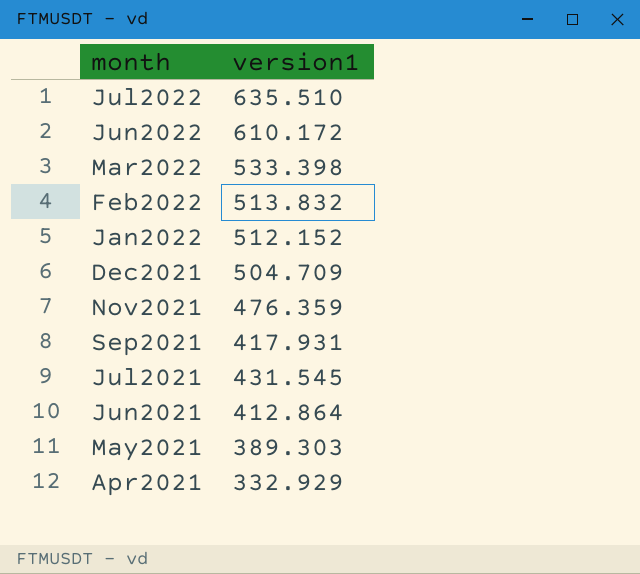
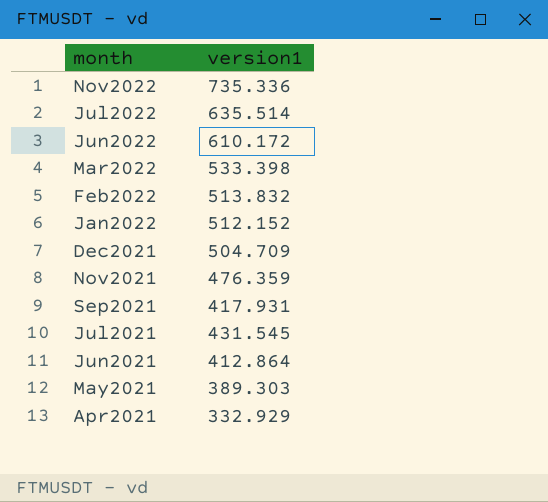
row Nov2022: none -> 735.336
Jul2022 | version1: 635.510 -> 635.514

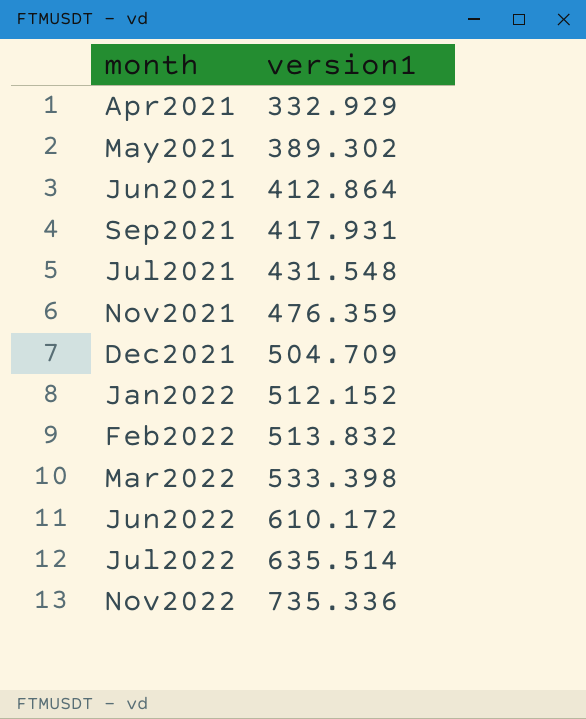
row order: month descending -> version1 ascending
May2021 | version1: 389.303 -> 389.302
Jul2021 | version1: 431.545 -> 431.548

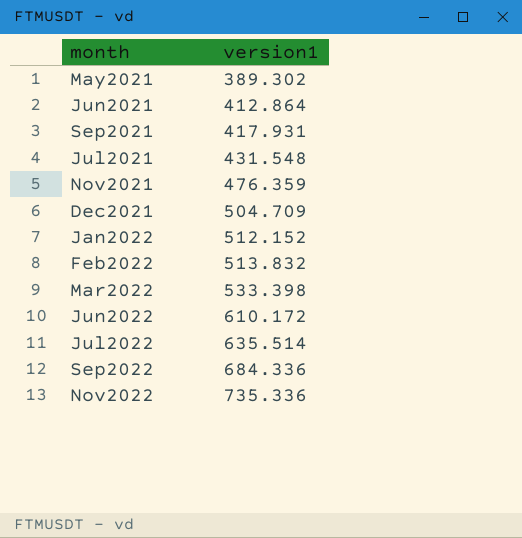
row Apr2021: 332.929 -> none
row Sep2022: none -> 684.336

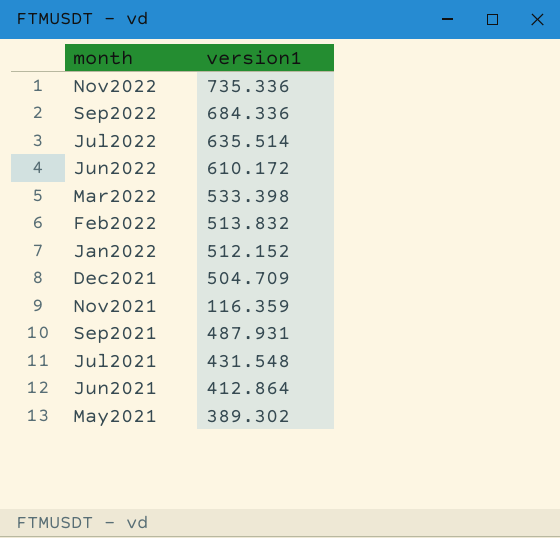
row order: version1 ascending -> month descending
Nov2021 | version1: 476.359 -> 116.359
Sep2021 | version1: 417.931 -> 487.931

